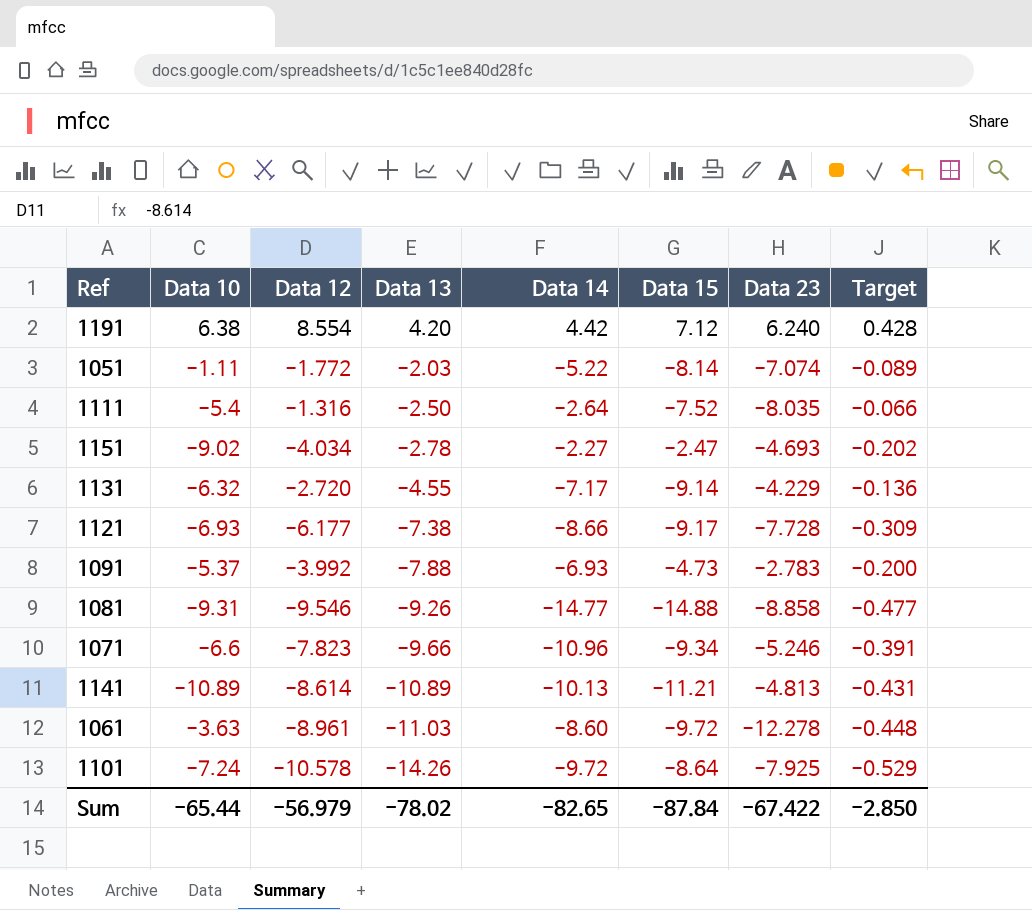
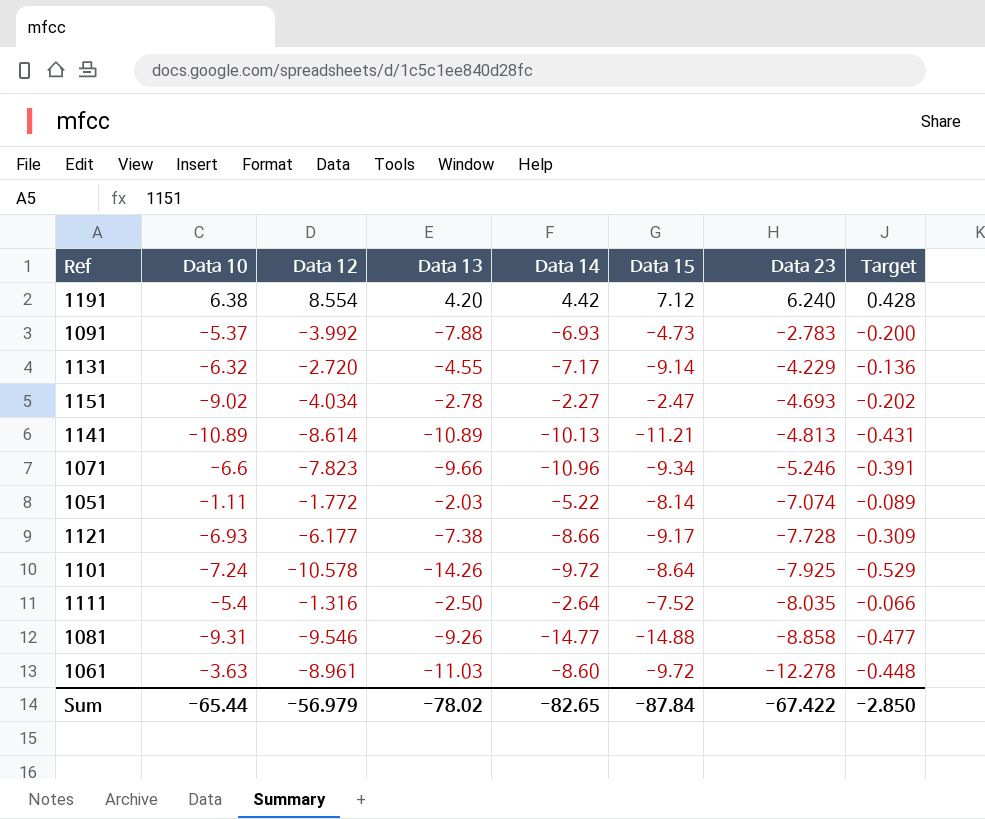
row order: Data 13 descending -> Data 23 descending

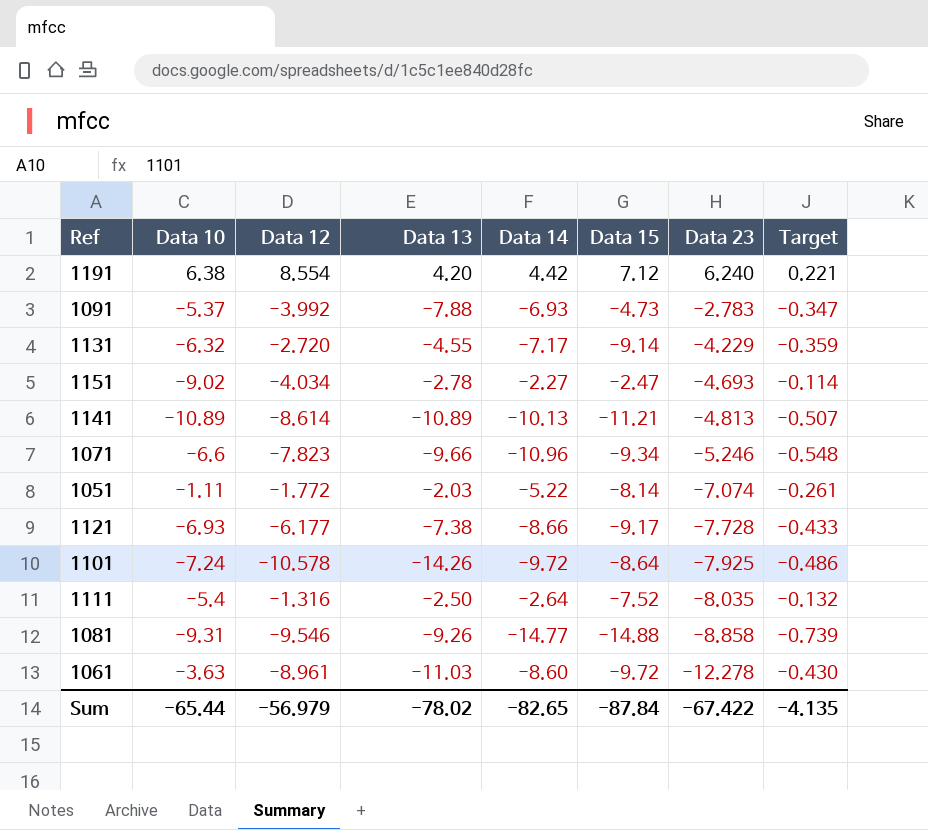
column Target | formula: [Data 12] * 0.05 -> [Data 14] * 0.05
Sum | Target: -2.850 -> -4.135

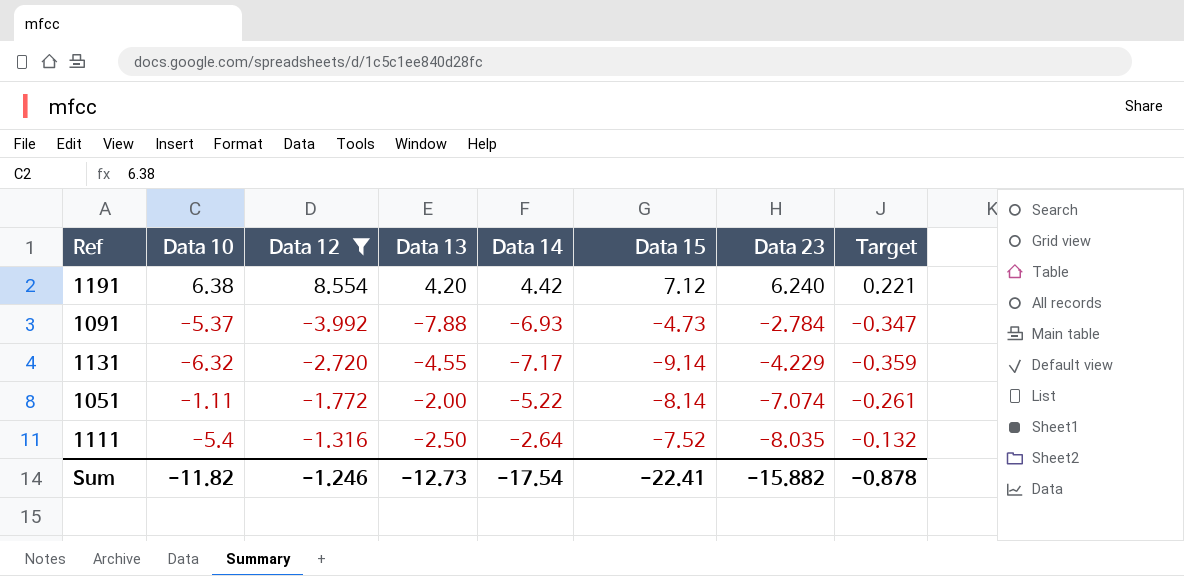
filter: none -> Data 12 >= -3.992
1091 | Data 23: -2.783 -> -2.784
1051 | Data 13: -2.03 -> -2.00
Sum | Data 10: -65.44 -> -11.82
Sum | Data 12: -56.979 -> -1.246
Sum | Data 13: -78.02 -> -12.73
Sum | Data 14: -82.65 -> -17.54
Sum | Data 15: -87.84 -> -22.41
Sum | Data 23: -67.422 -> -15.882
Sum | Target: -4.135 -> -0.878

